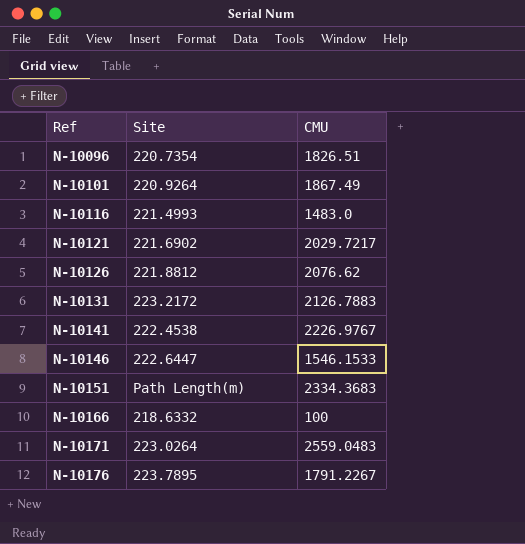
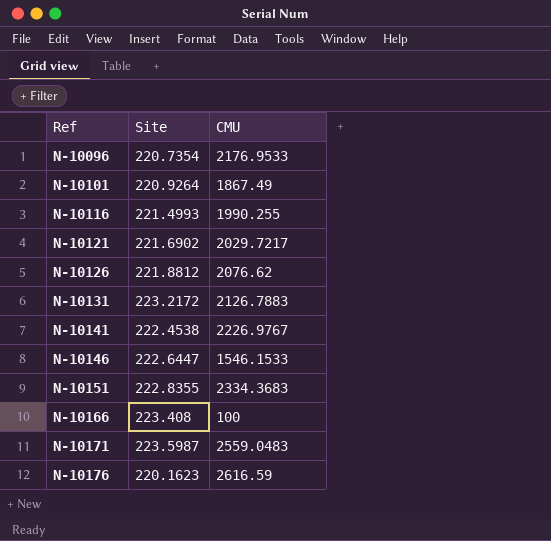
N-10096 | CMU: 1826.51 -> 2176.9533
N-10116 | CMU: 1483.0 -> 1990.255
N-10151 | Site: Path Length(m) -> 222.8355
N-10166 | Site: 218.6332 -> 223.408
N-10171 | Site: 223.0264 -> 223.5987
N-10176 | Site: 223.7895 -> 220.1623
N-10176 | CMU: 1791.2267 -> 2616.59

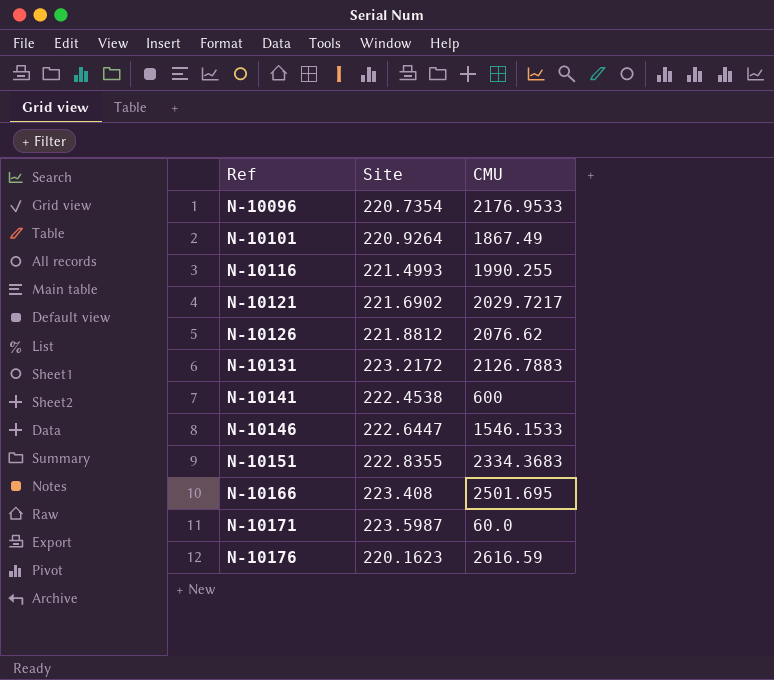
N-10141 | CMU: 2226.9767 -> 600
N-10166 | CMU: 100 -> 2501.695
N-10171 | CMU: 2559.0483 -> 60.0

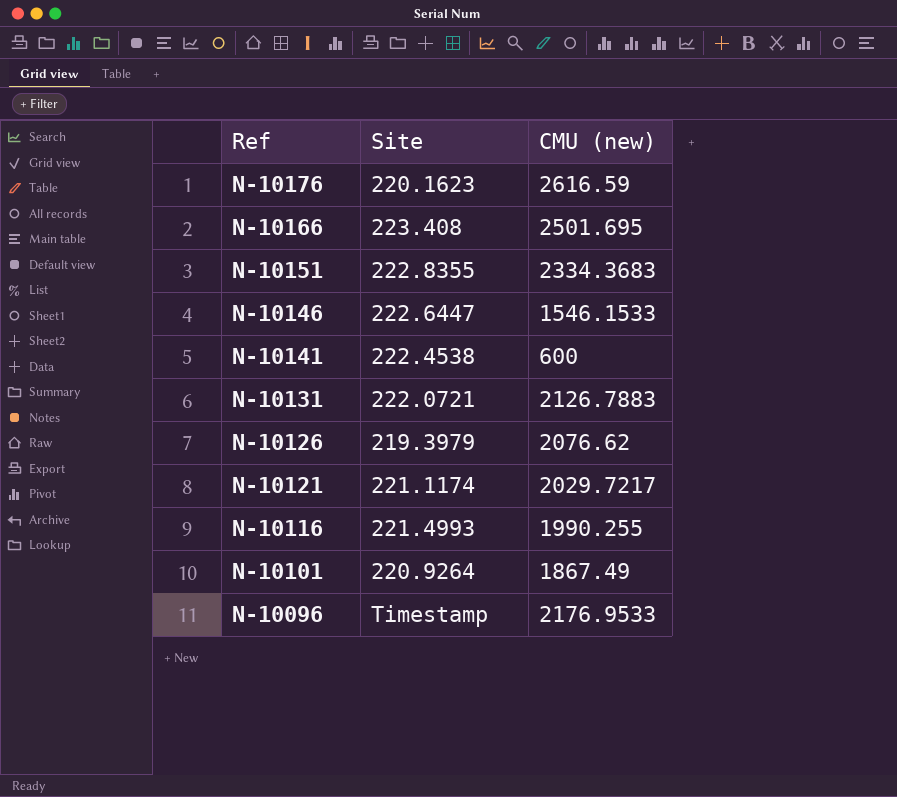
row order: Ref ascending -> Ref descending
column name: CMU -> CMU (new)
row N-10171: 223.5987 | 60.0 -> none
N-10131 | Site: 223.2172 -> 222.0721
N-10126 | Site: 221.8812 -> 219.3979
N-10121 | Site: 221.6902 -> 221.1174
N-10096 | Site: 220.7354 -> Timestamp

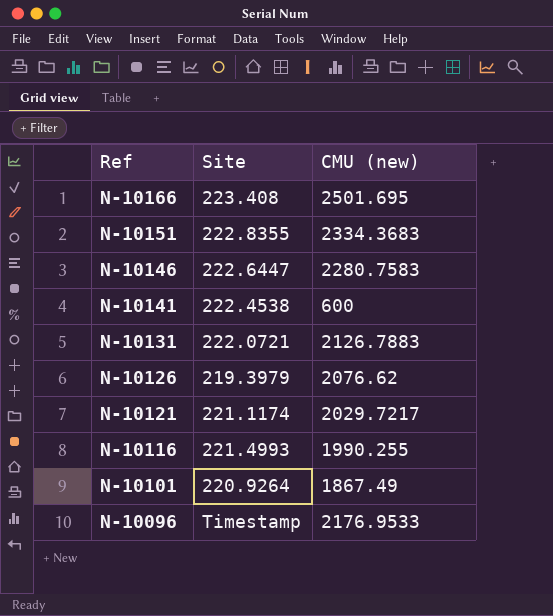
row N-10176: 220.1623 | 2616.59 -> none
N-10146 | CMU (new): 1546.1533 -> 2280.7583

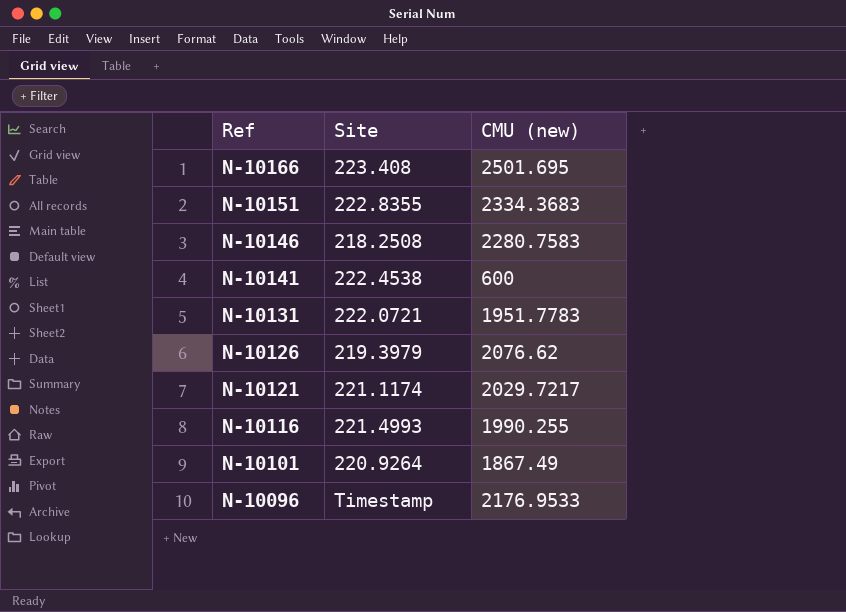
N-10146 | Site: 222.6447 -> 218.2508
N-10131 | CMU (new): 2126.7883 -> 1951.7783

